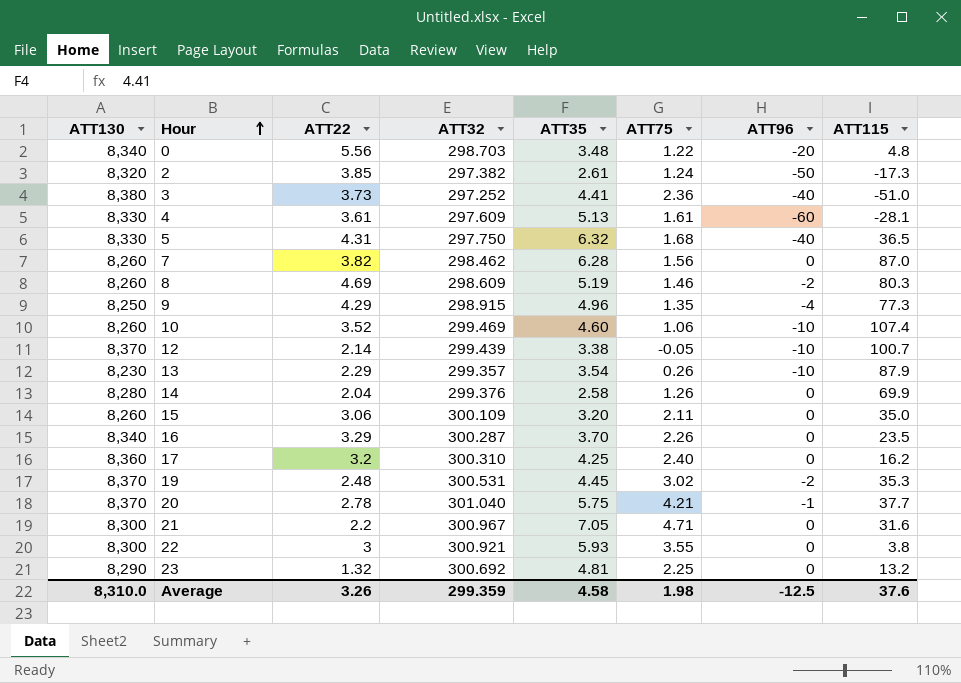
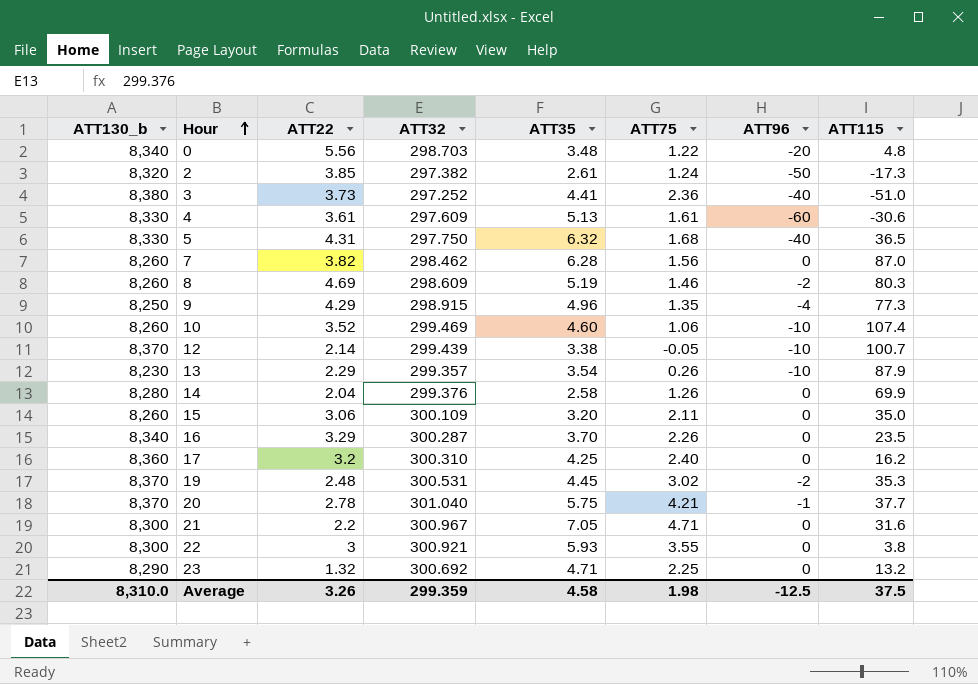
column name: ATT130 -> ATT130_b
4 | ATT115: -28.1 -> -30.6
23 | ATT35: 4.81 -> 4.71
Average | ATT115: 37.6 -> 37.5

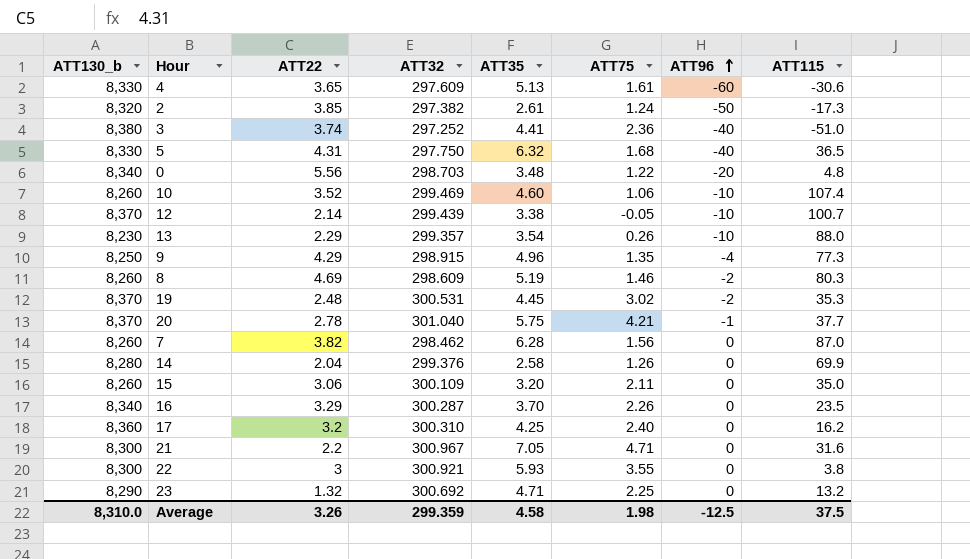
row order: Hour ascending -> ATT96 ascending
4 | ATT22: 3.61 -> 3.65
3 | ATT22: 3.73 -> 3.74
13 | ATT115: 87.9 -> 88.0

